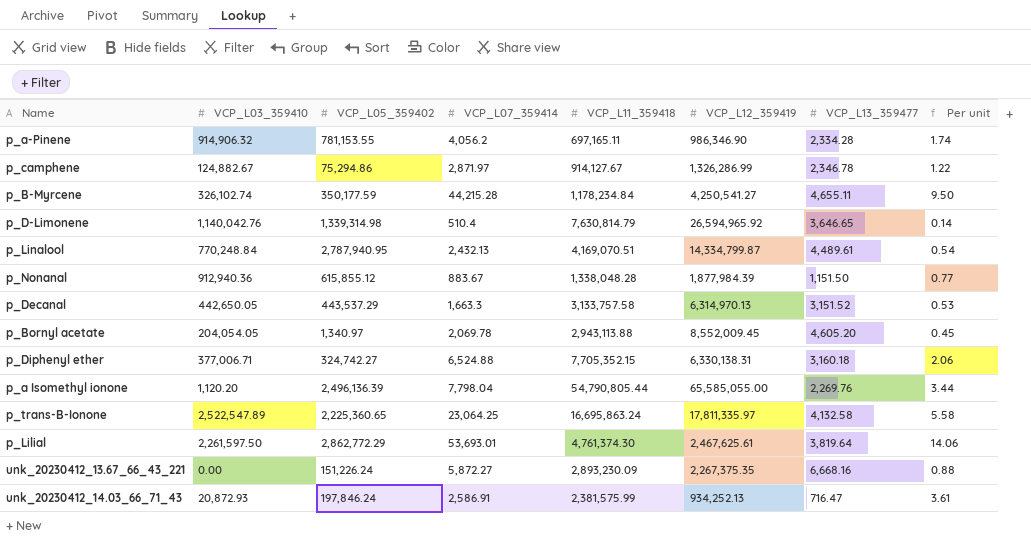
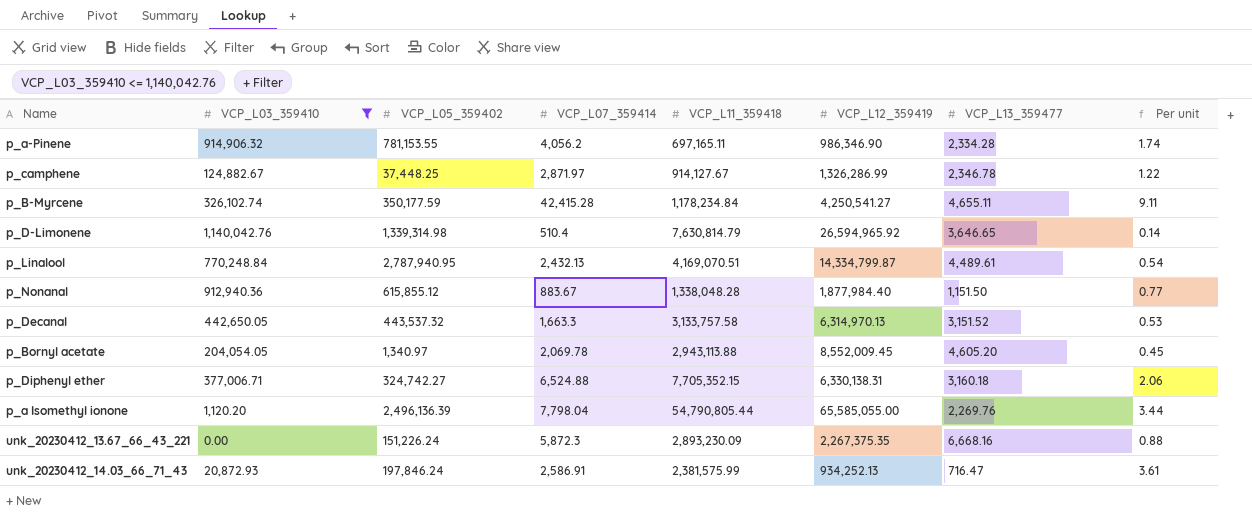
filter: none -> VCP_L03_359410 <= 1,140,042.76
p_camphene | VCP_L05_359402: 75,294.86 -> 37,448.25
p_B-Myrcene | VCP_L07_359414: 44,215.28 -> 42,415.28
p_B-Myrcene | Per unit: 9.50 -> 9.11
p_Nonanal | VCP_L12_359419: 1,877,984.39 -> 1,877,984.40
p_Decanal | VCP_L05_359402: 443,537.29 -> 443,537.32
unk_20230412_13.67_66_43_221 | VCP_L07_359414: 5,872.27 -> 5,872.3

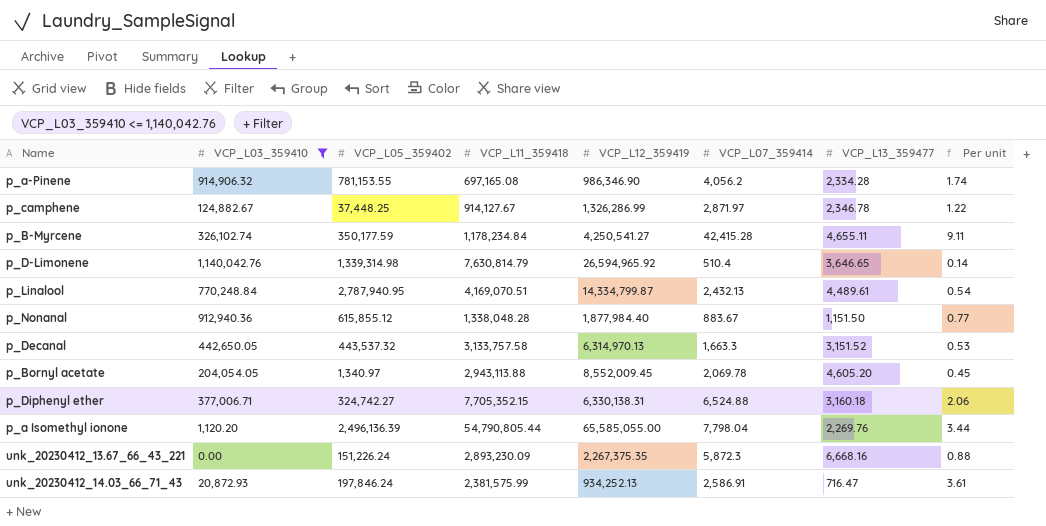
column VCP_L07_359414 | position: 4 -> 6
p_a-Pinene | VCP_L11_359418: 697,165.11 -> 697,165.08

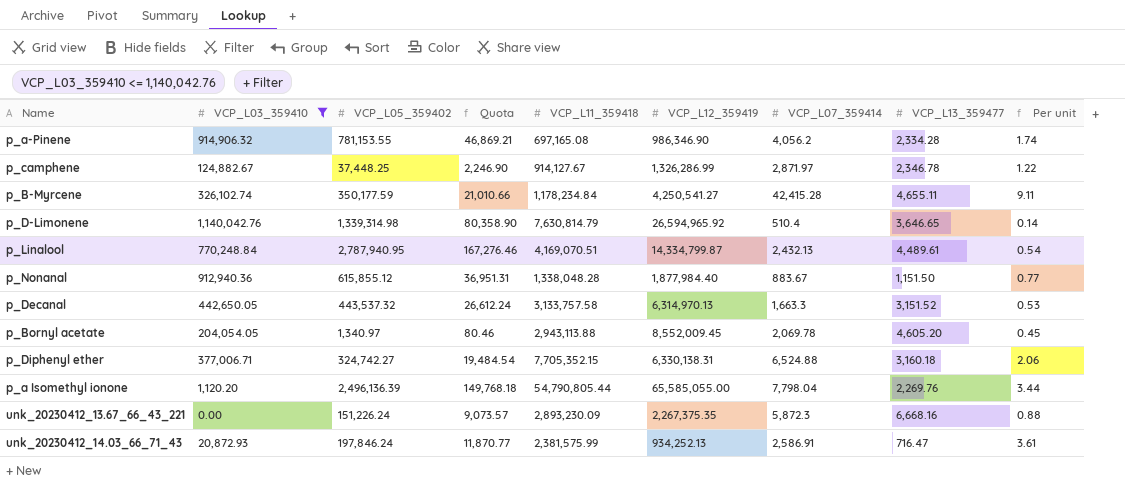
column Quota | formula: none -> [VCP_L05_359402] * 0.06

